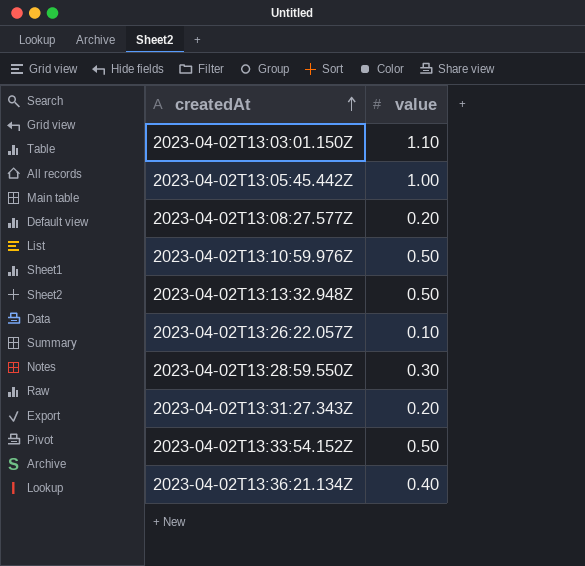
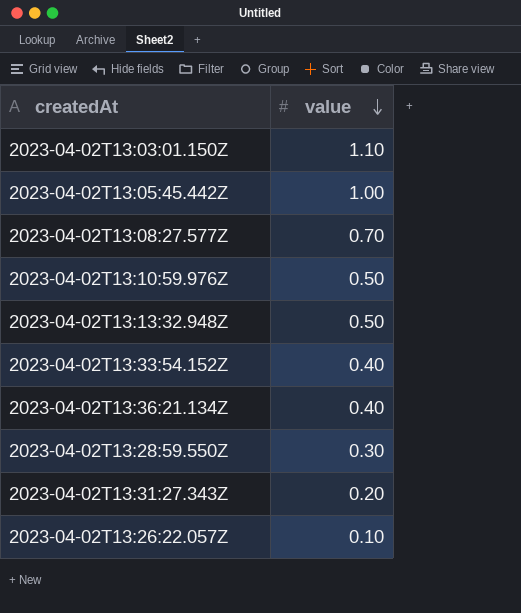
row order: createdAt ascending -> value descending
2023-04-02T13:08:27.577Z | value: 0.20 -> 0.70
2023-04-02T13:33:54.152Z | value: 0.50 -> 0.40

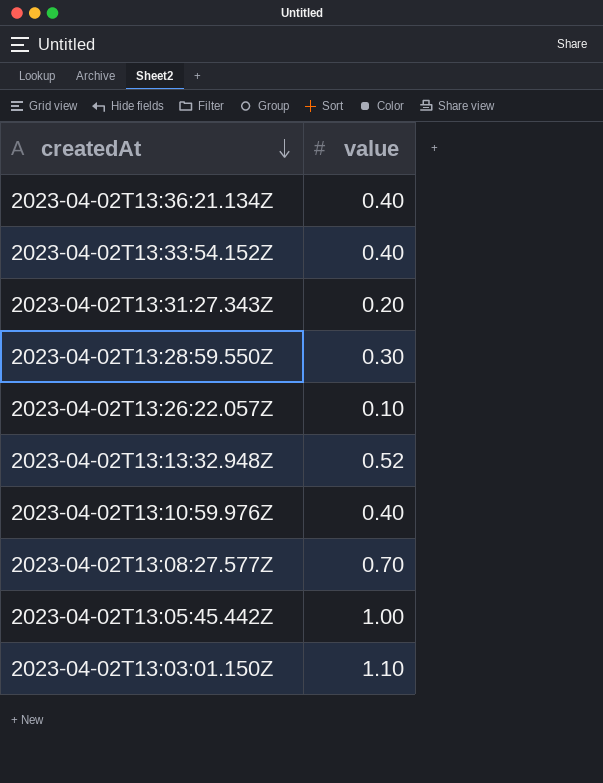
row order: value descending -> createdAt descending
2023-04-02T13:13:32.948Z | value: 0.50 -> 0.52
2023-04-02T13:10:59.976Z | value: 0.50 -> 0.40

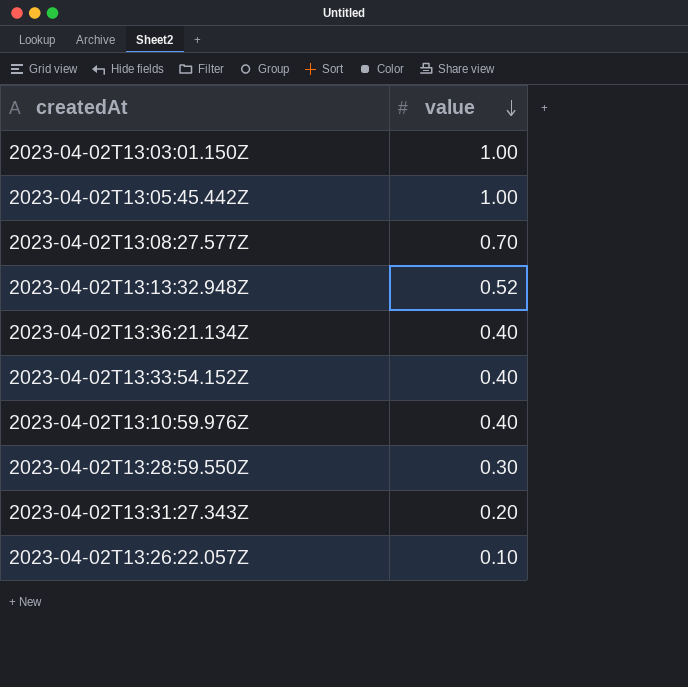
row order: createdAt descending -> value descending
2023-04-02T13:03:01.150Z | value: 1.10 -> 1.00

